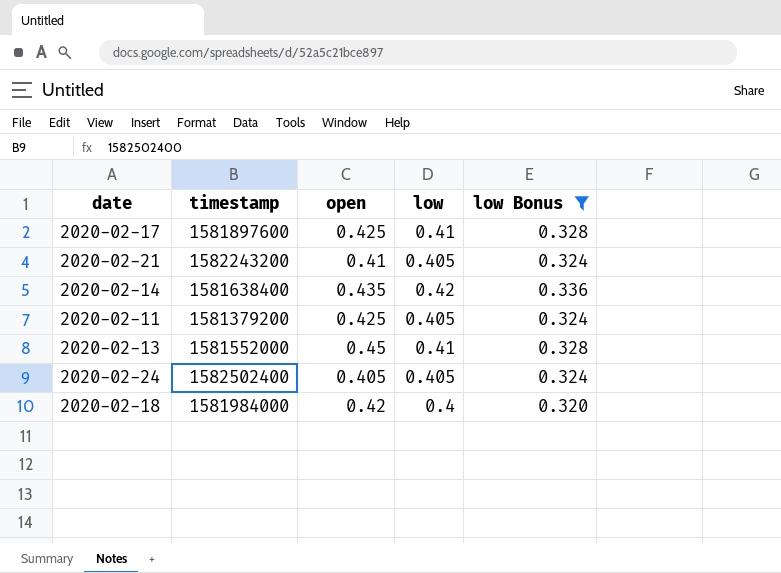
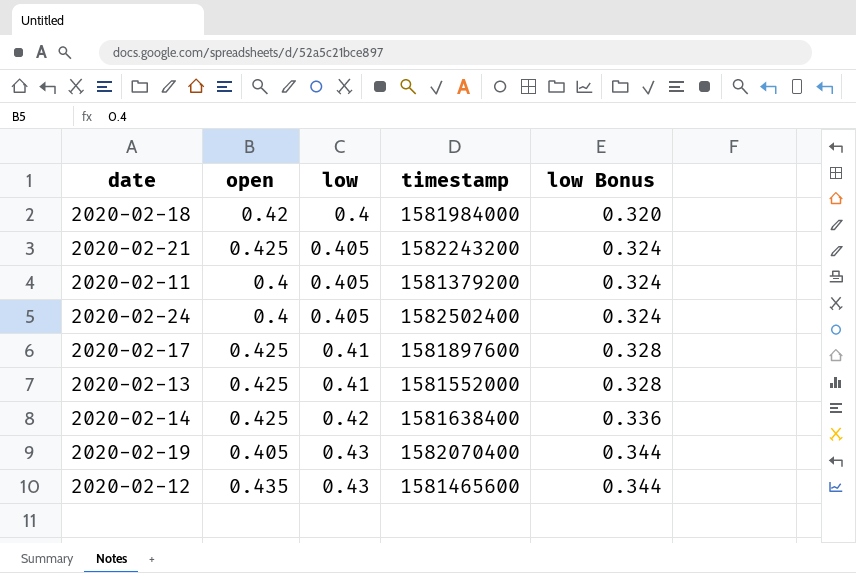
filter: low Bonus != 0.344 -> none
row order: none -> low ascending
column timestamp | position: 2 -> 4
2020-02-21 | open: 0.41 -> 0.425
2020-02-11 | open: 0.425 -> 0.4
2020-02-24 | open: 0.405 -> 0.4
2020-02-13 | open: 0.45 -> 0.425
2020-02-14 | open: 0.435 -> 0.425

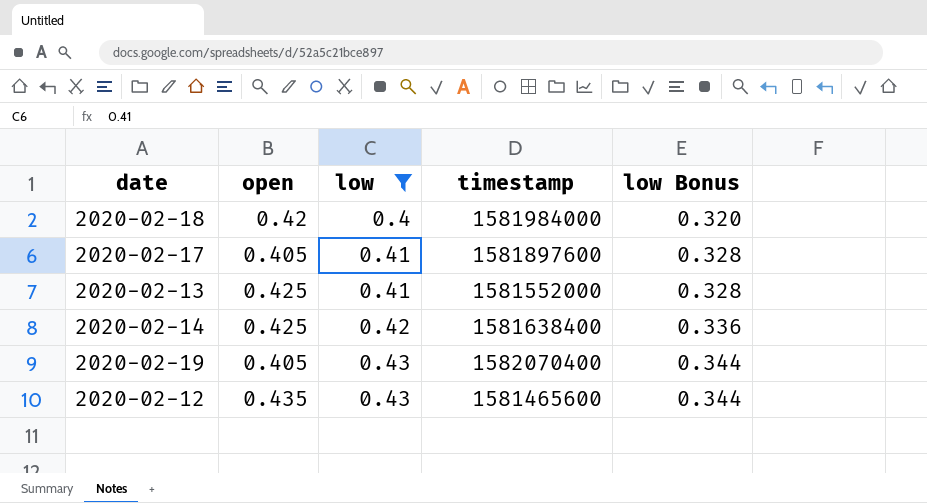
filter: none -> low != 0.405
2020-02-17 | open: 0.425 -> 0.405

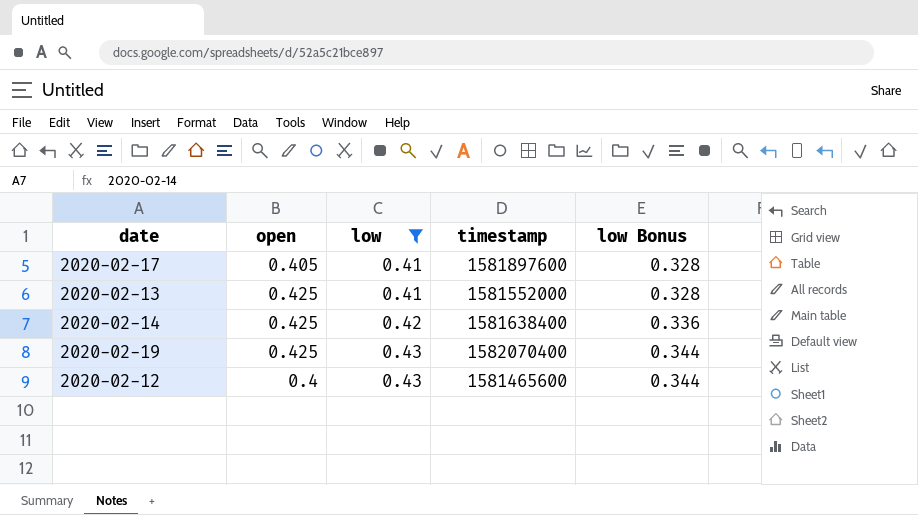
row 2020-02-18: 0.42 | 0.4 | 1581984000 | 0.320 -> none
2020-02-19 | open: 0.405 -> 0.425
2020-02-12 | open: 0.435 -> 0.4

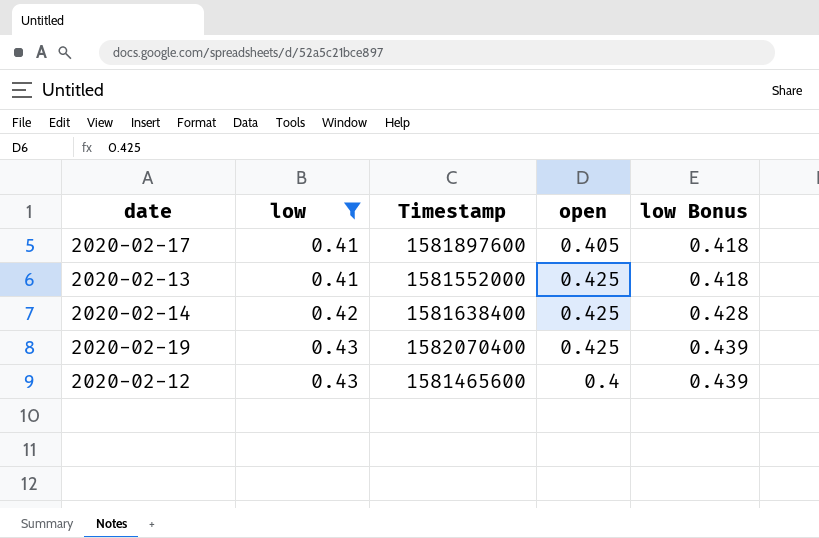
column name: timestamp -> Timestamp
column open | position: 2 -> 4
column low Bonus | formula: [low] * 0.8 -> [low] * 1.02

